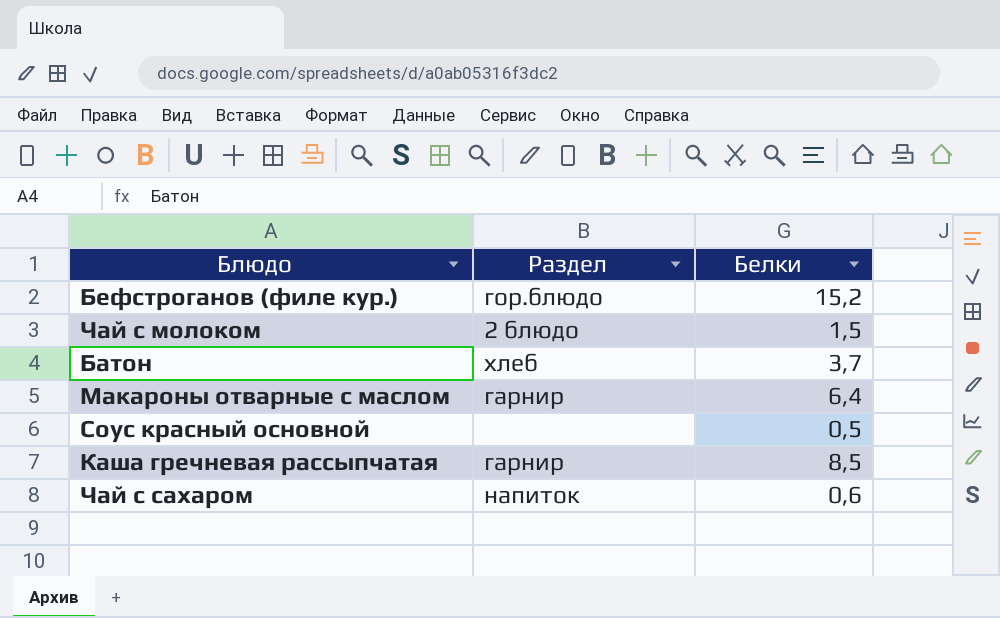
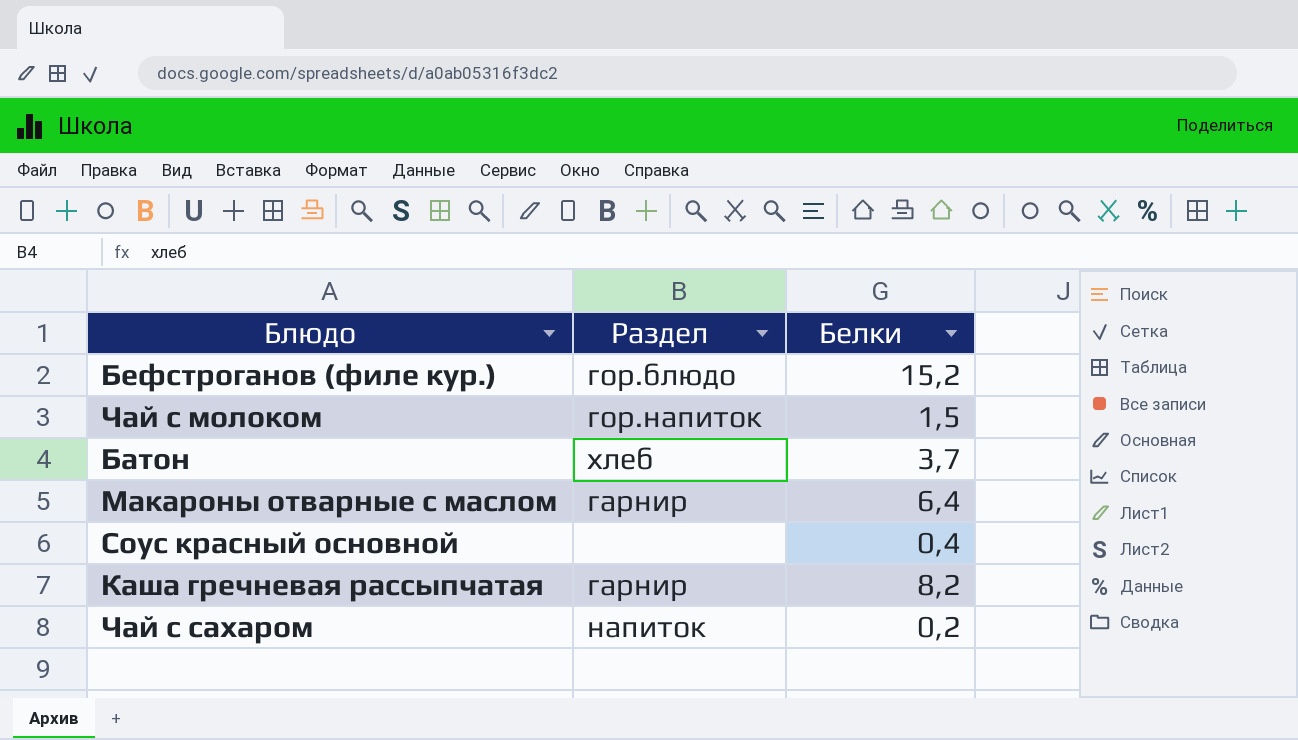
Чай с молоком | Раздел: 2 блюдо -> гор.напиток
Соус красный основной | Белки: 0,5 -> 0,4
Каша гречневая рассыпчатая | Белки: 8,5 -> 8,2
Чай с сахаром | Белки: 0,6 -> 0,2

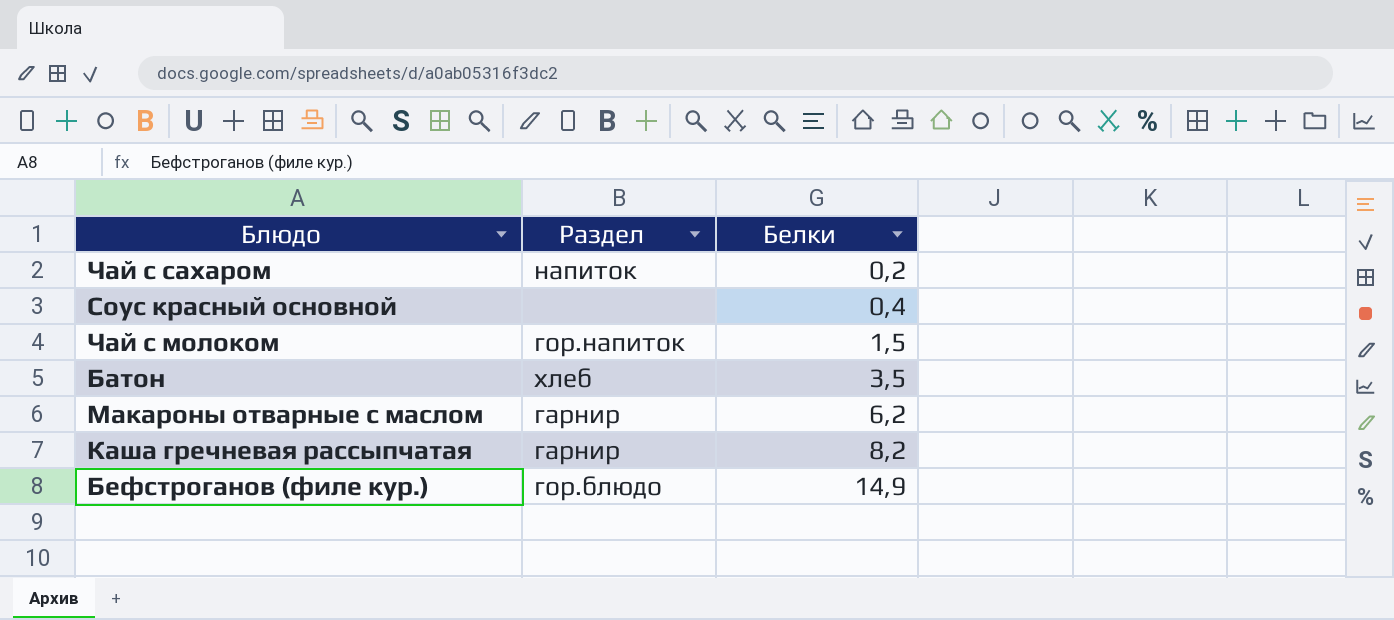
row order: none -> Белки ascending
Батон | Белки: 3,7 -> 3,5
Макароны отварные с маслом | Белки: 6,4 -> 6,2
Бефстроганов (филе кур.) | Белки: 15,2 -> 14,9

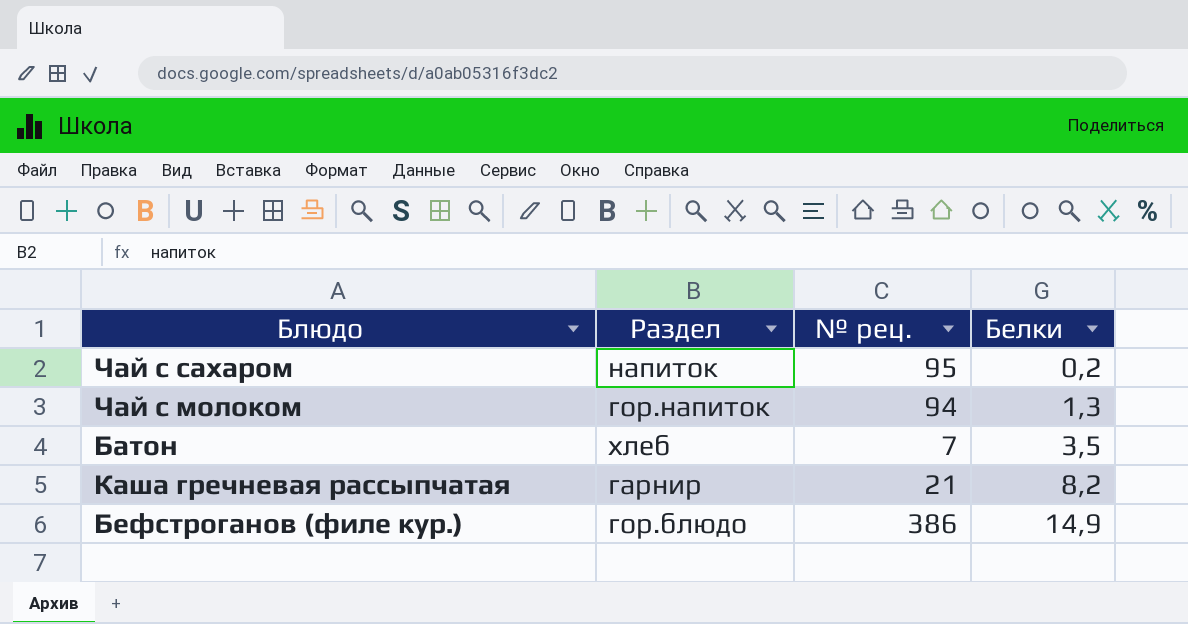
column № рец. | position: none -> 3
row Соус красный основной: none | 0,4 -> none
row Макароны отварные с маслом: гарнир | 6,2 -> none
Чай с молоком | Белки: 1,5 -> 1,3

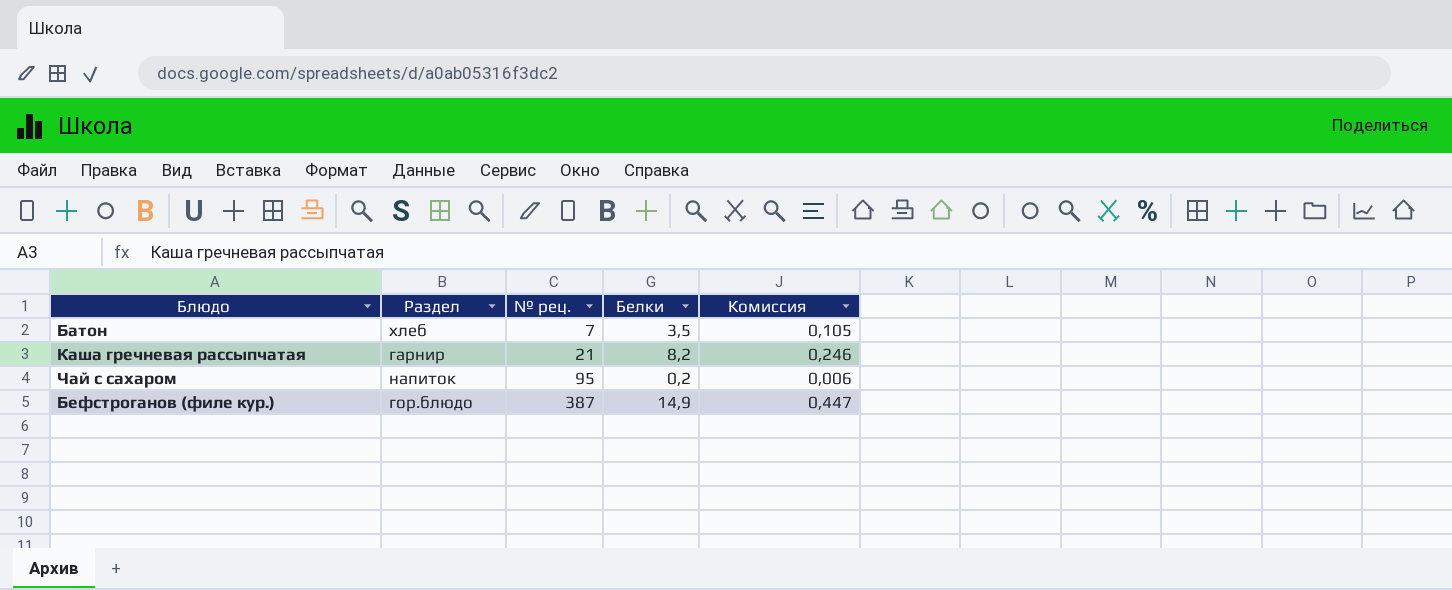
row order: Белки ascending -> № рец. ascending
column Комиссия | formula: none -> [Белки] * 0,03
row Чай с молоком: гор.напиток | 94 | 1,3 -> none
Бефстроганов (филе кур.) | № рец.: 386 -> 387

